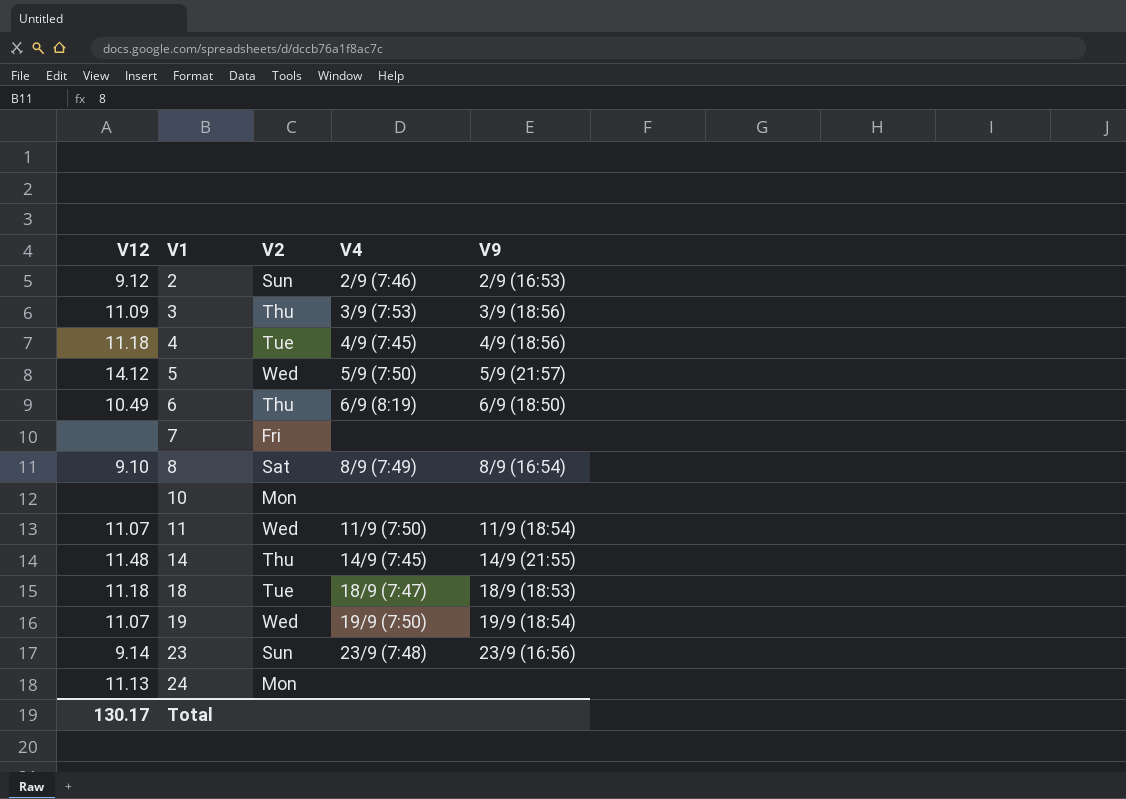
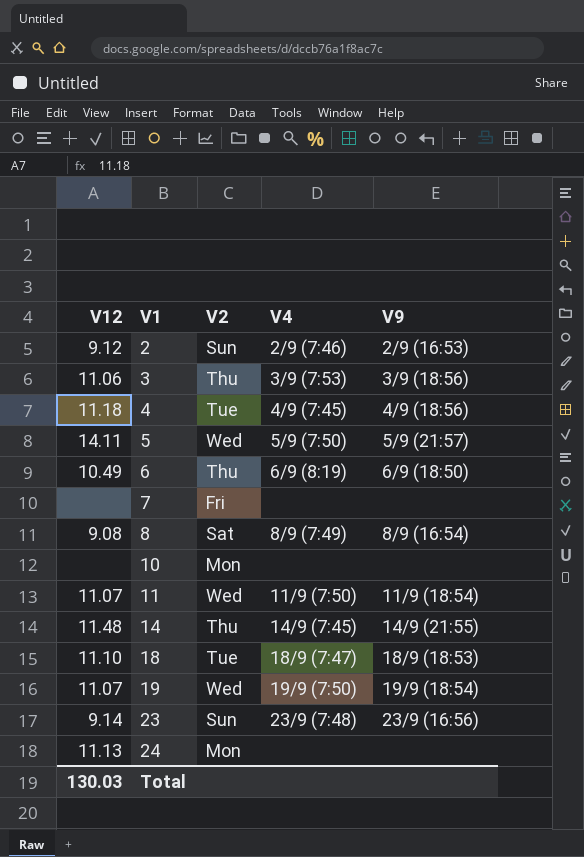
3 | V12: 11.09 -> 11.06
5 | V12: 14.12 -> 14.11
8 | V12: 9.10 -> 9.08
18 | V12: 11.18 -> 11.10
Total | V12: 130.17 -> 130.03

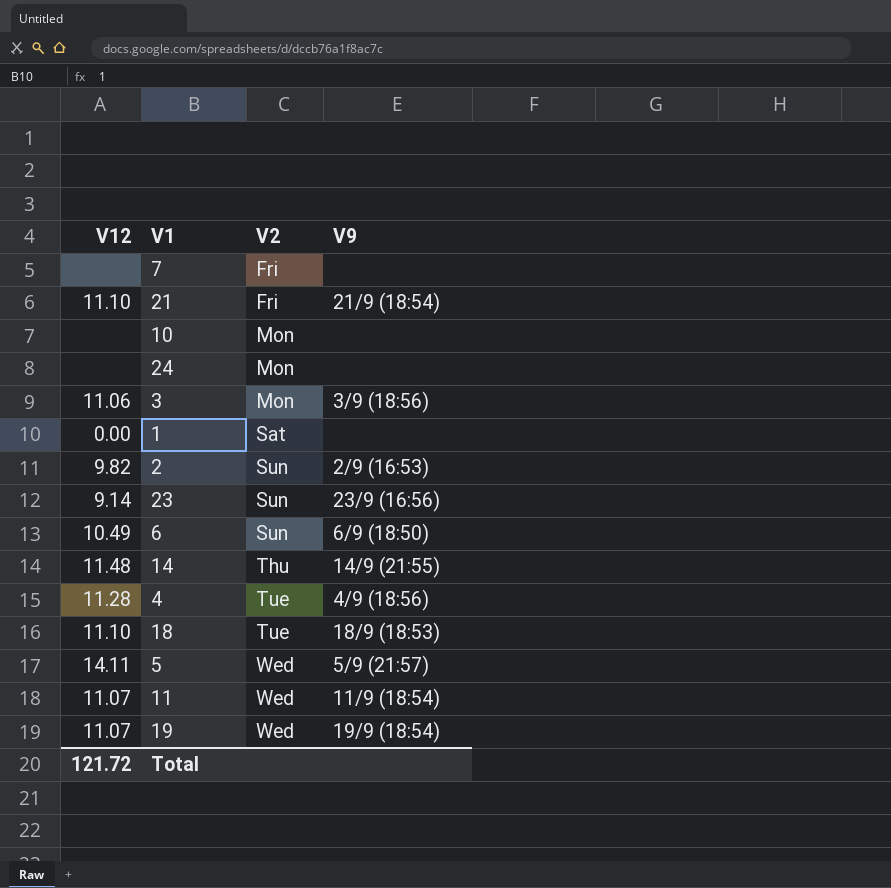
row order: V1 ascending -> V2 ascending
column V4 | position: 4 -> none
row 8: 9.08 | Sat | 8/9 (7:49) | 8/9 (16:54) -> none
row 21: none -> 11.10 | Fri | 21/9 (18:54)
24 | V12: 11.13 -> none
3 | V2: Thu -> Mon
row 1: none -> 0.00 | Sat | none
2 | V12: 9.12 -> 9.82
6 | V2: Thu -> Sun
4 | V12: 11.18 -> 11.28
Total | V12: 130.03 -> 121.72

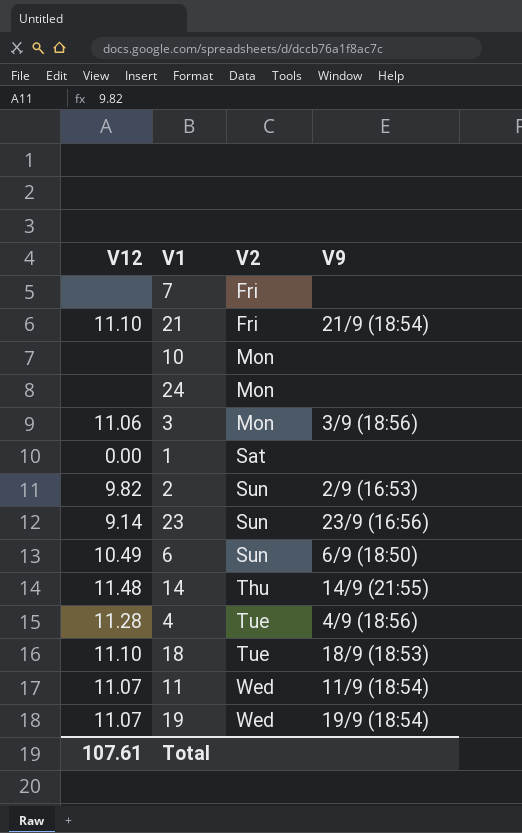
row 5: 14.11 | Wed | 5/9 (21:57) -> none
Total | V12: 121.72 -> 107.61

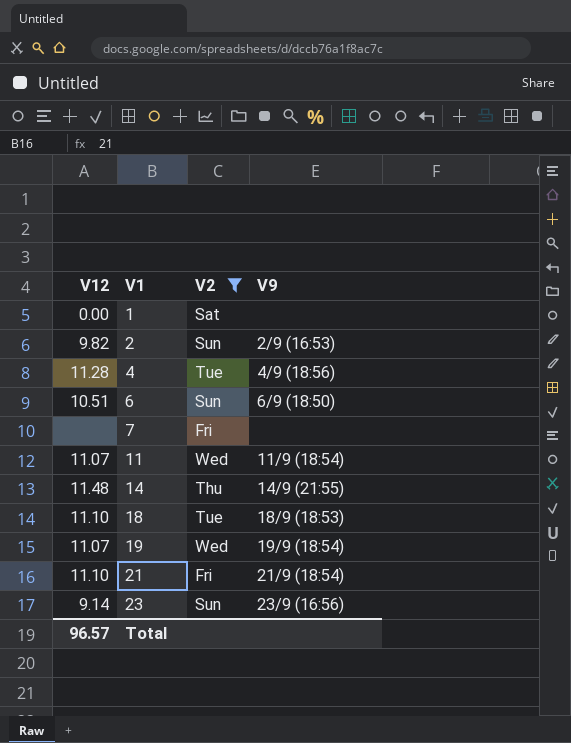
filter: none -> V2 != Mon
row order: V2 ascending -> V1 ascending
6 | V12: 10.49 -> 10.51
Total | V12: 107.61 -> 96.57

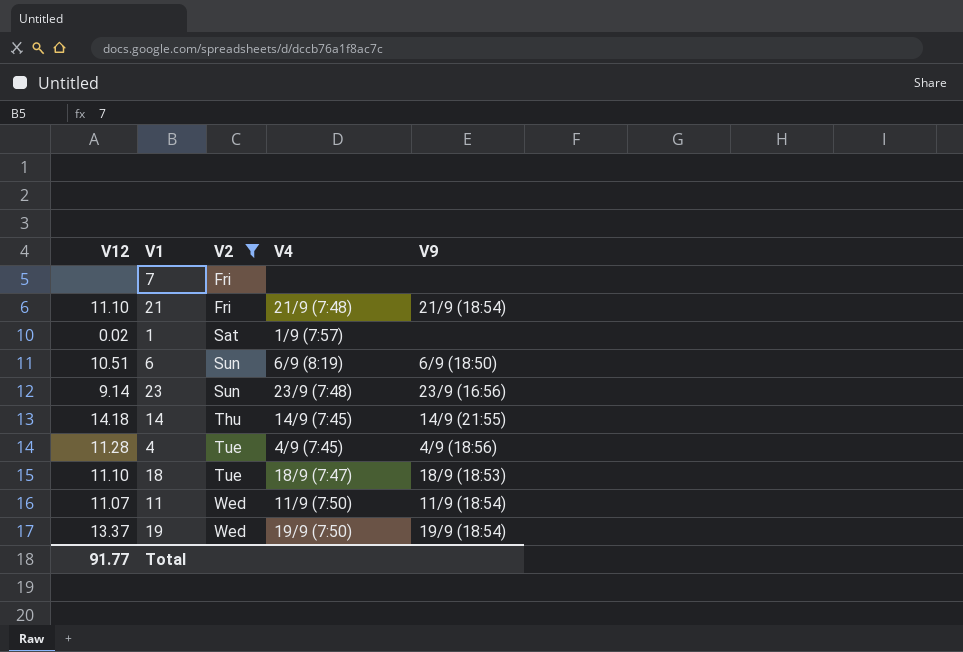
row order: V1 ascending -> V2 ascending
column V4 | position: none -> 4
row 2: 9.82 | Sun | 2/9 (16:53) -> none
1 | V12: 0.00 -> 0.02
14 | V12: 11.48 -> 14.18
19 | V12: 11.07 -> 13.37
Total | V12: 96.57 -> 91.77

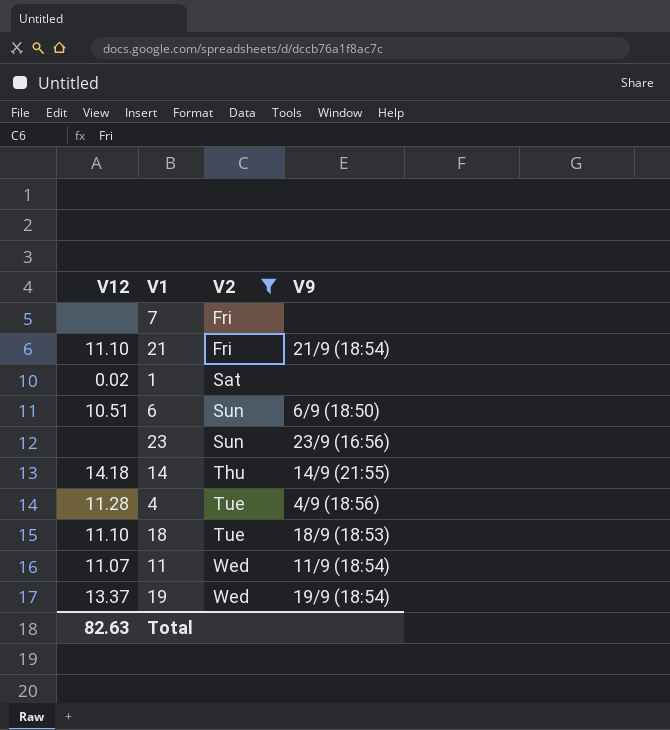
column V4 | position: 4 -> none
23 | V12: 9.14 -> none
Total | V12: 91.77 -> 82.63

